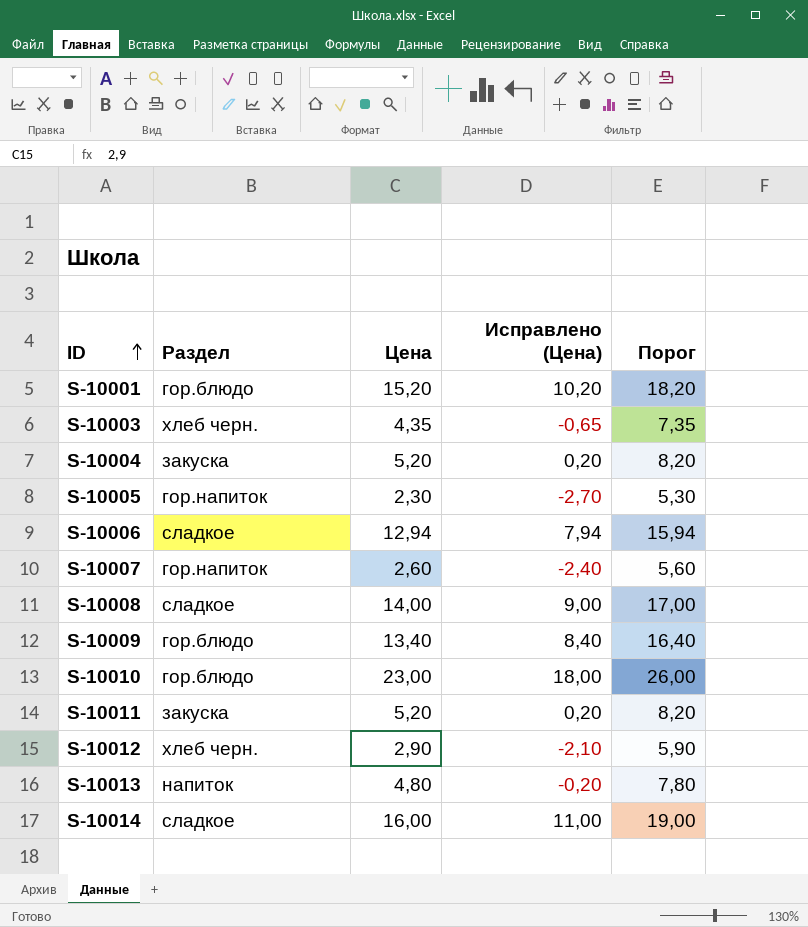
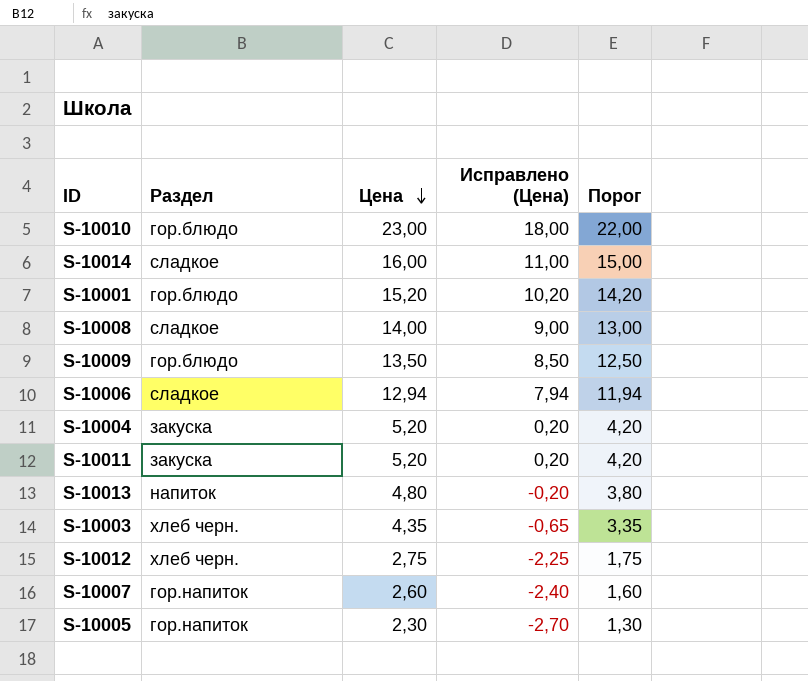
row order: ID ascending -> Цена descending
column Порог | formula: [Цена] + 3 -> [Цена] - 1
S-10009 | Цена: 13,40 -> 13,50
S-10009 | Исправлено (Цена): 8,40 -> 8,50
S-10012 | Цена: 2,90 -> 2,75
S-10012 | Исправлено (Цена): -2,10 -> -2,25

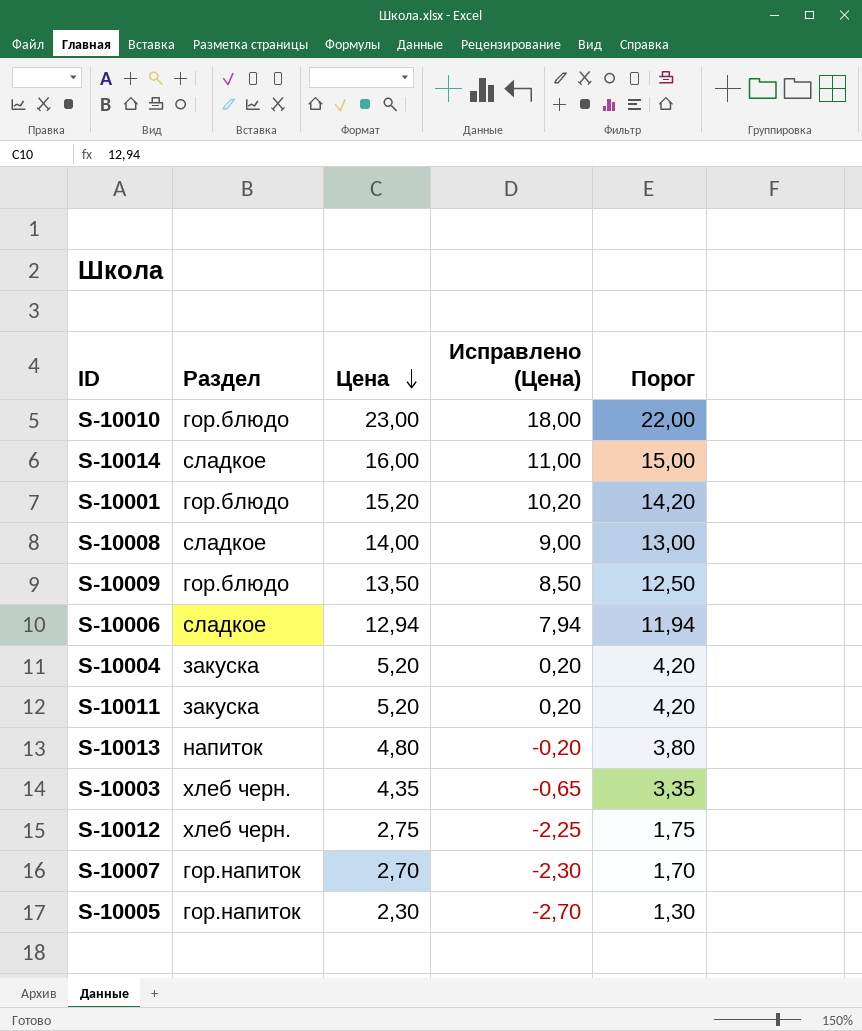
S-10007 | Цена: 2,60 -> 2,70
S-10007 | Исправлено (Цена): -2,40 -> -2,30
S-10007 | Порог: 1,60 -> 1,70

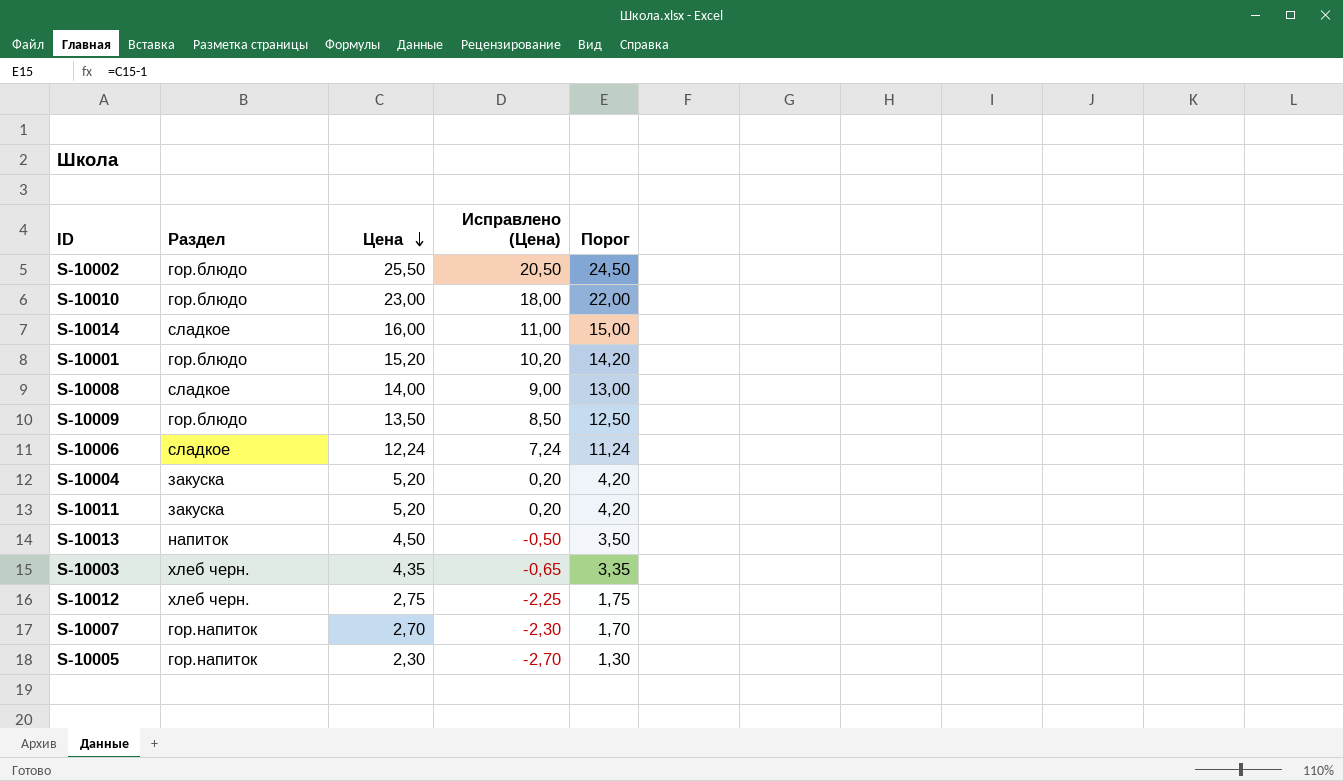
row S-10002: none -> гор.блюдо | 25,50 | 20,50 | 24,50
S-10006 | Цена: 12,94 -> 12,24
S-10006 | Исправлено (Цена): 7,94 -> 7,24
S-10006 | Порог: 11,94 -> 11,24
S-10013 | Цена: 4,80 -> 4,50
S-10013 | Исправлено (Цена): -0,20 -> -0,50
S-10013 | Порог: 3,80 -> 3,50

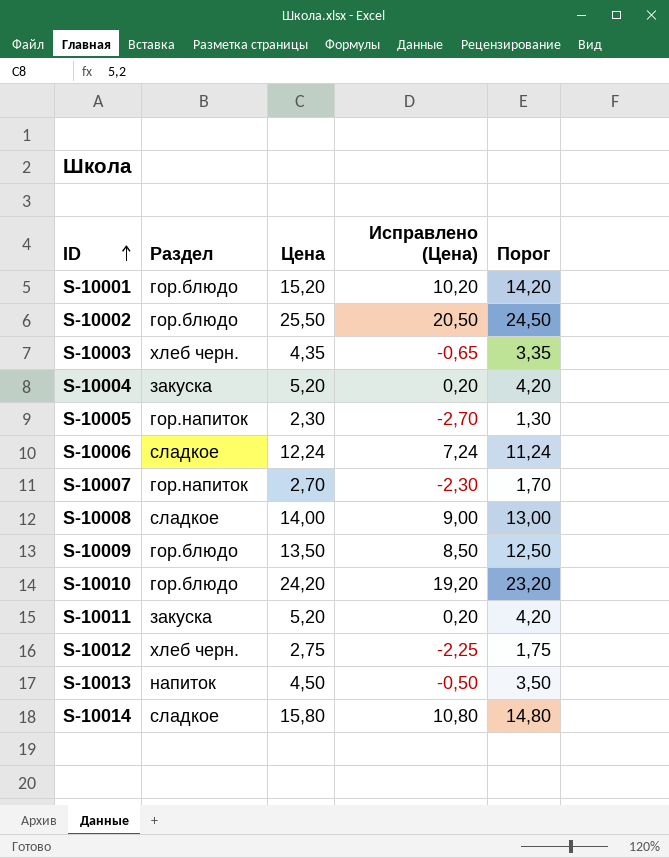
row order: Цена descending -> ID ascending
S-10010 | Цена: 23,00 -> 24,20
S-10010 | Исправлено (Цена): 18,00 -> 19,20
S-10010 | Порог: 22,00 -> 23,20
S-10014 | Цена: 16,00 -> 15,80
S-10014 | Исправлено (Цена): 11,00 -> 10,80
S-10014 | Порог: 15,00 -> 14,80

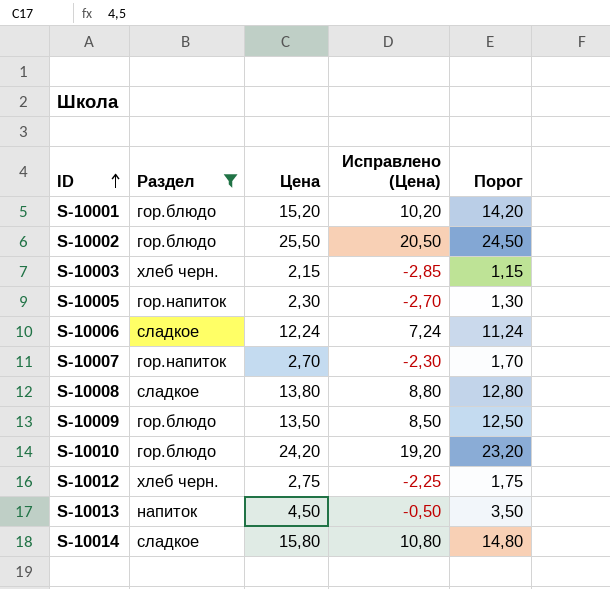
filter: none -> Раздел != закуска
S-10003 | Цена: 4,35 -> 2,15
S-10003 | Исправлено (Цена): -0,65 -> -2,85
S-10003 | Порог: 3,35 -> 1,15
S-10008 | Цена: 14,00 -> 13,80
S-10008 | Исправлено (Цена): 9,00 -> 8,80
S-10008 | Порог: 13,00 -> 12,80

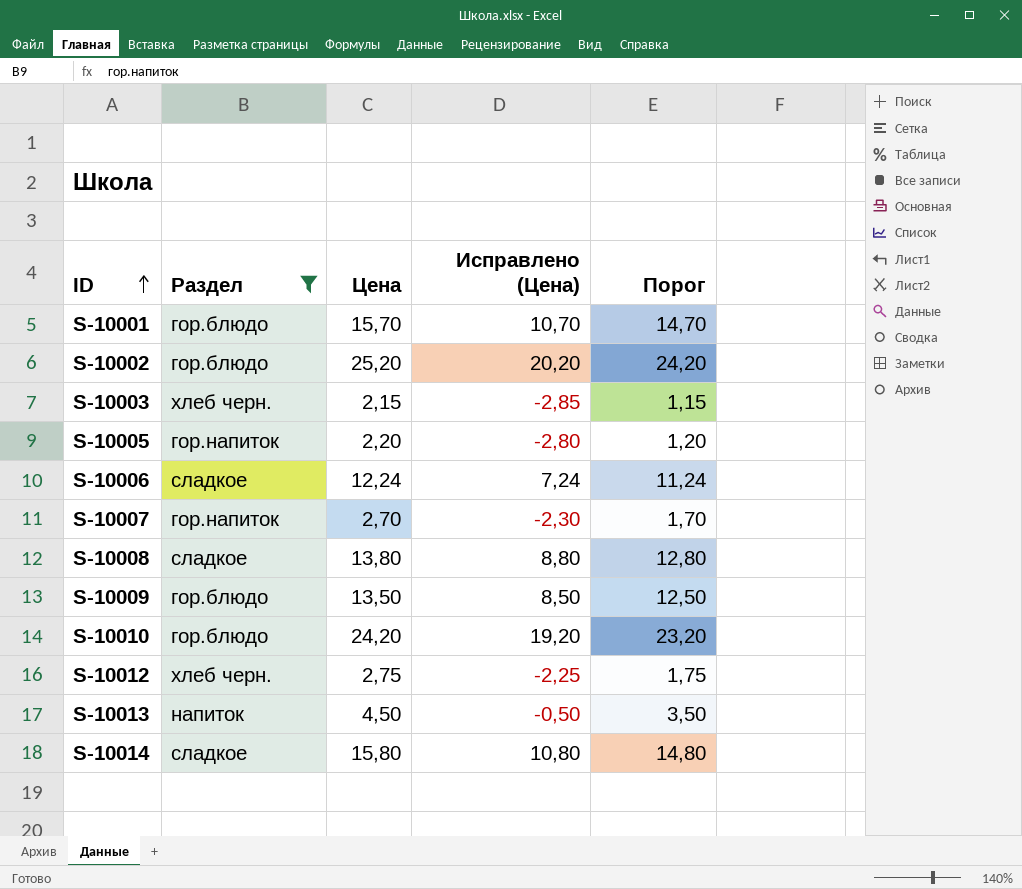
S-10001 | Цена: 15,20 -> 15,70
S-10001 | Исправлено (Цена): 10,20 -> 10,70
S-10001 | Порог: 14,20 -> 14,70
S-10002 | Цена: 25,50 -> 25,20
S-10002 | Исправлено (Цена): 20,50 -> 20,20
S-10002 | Порог: 24,50 -> 24,20
S-10005 | Цена: 2,30 -> 2,20
S-10005 | Исправлено (Цена): -2,70 -> -2,80
S-10005 | Порог: 1,30 -> 1,20

